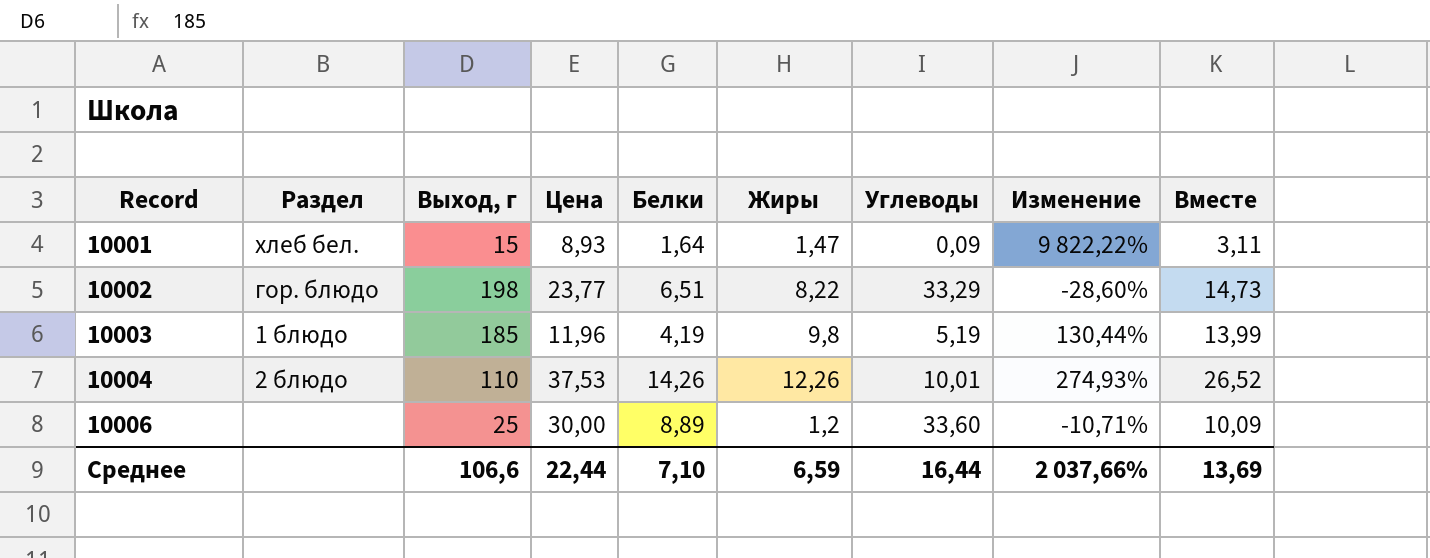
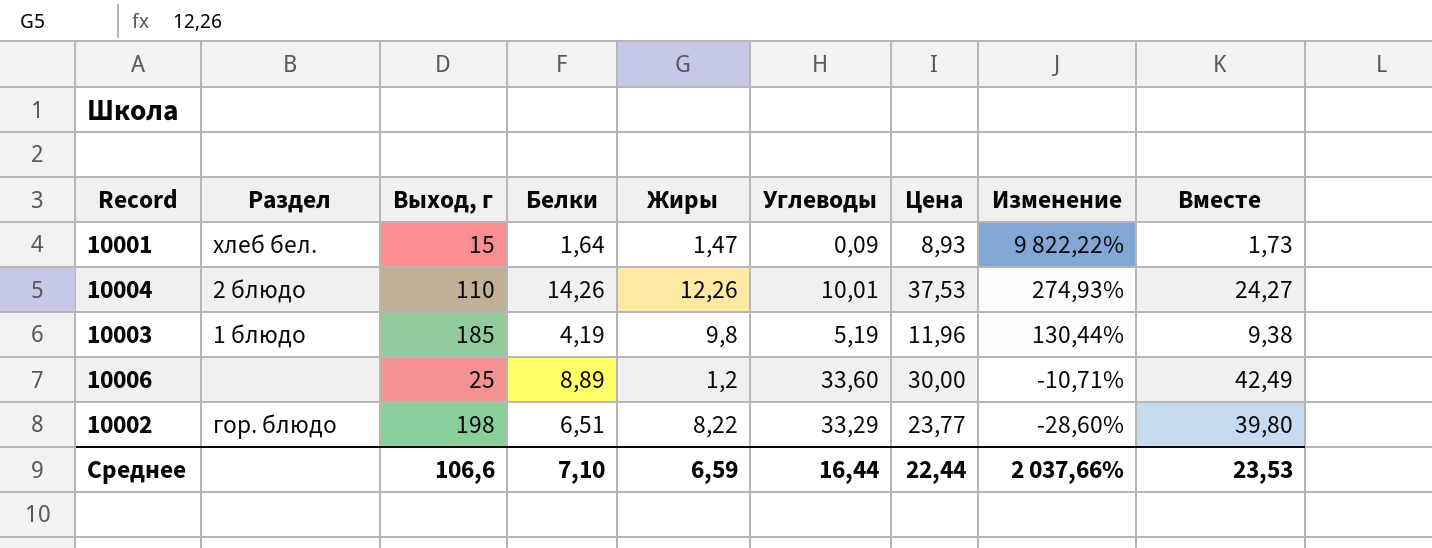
row order: Record ascending -> Изменение descending
column Цена | position: 4 -> 7
column Вместе | formula: [Белки] + [Жиры] -> [Белки] + [Углеводы]
Среднее | Вместе: 13,69 -> 23,53

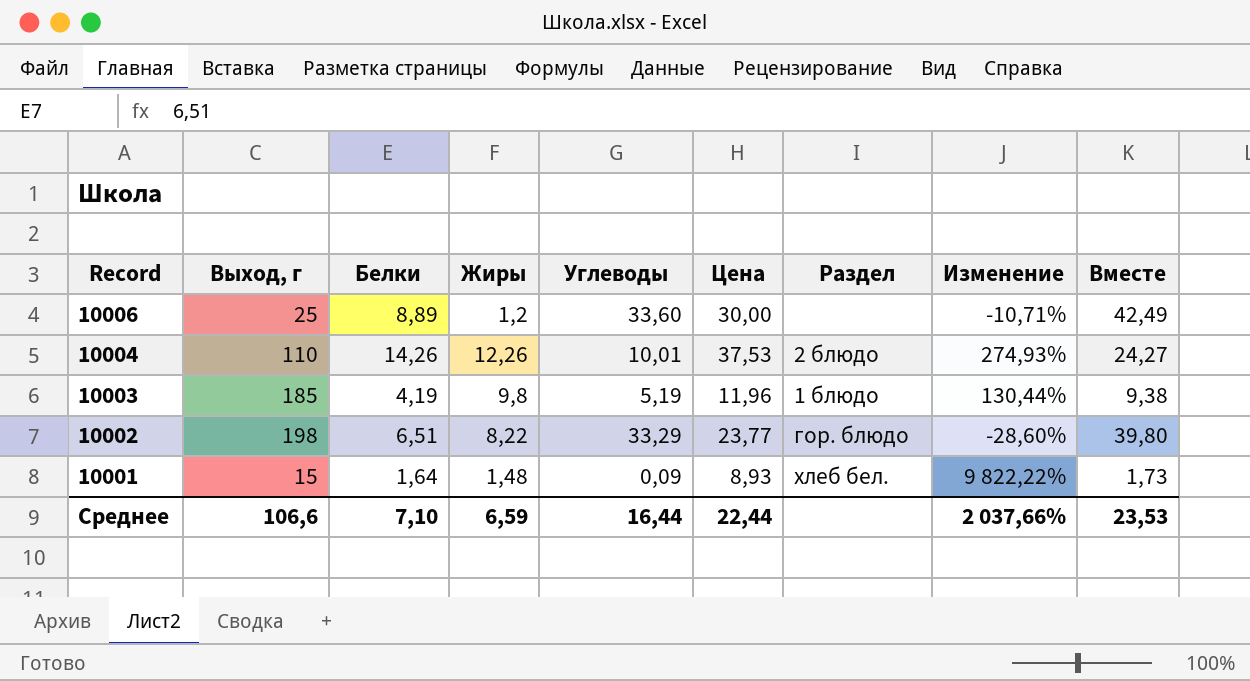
row order: Изменение descending -> Record descending
column Раздел | position: 2 -> 7
10001 | Жиры: 1,47 -> 1,48

